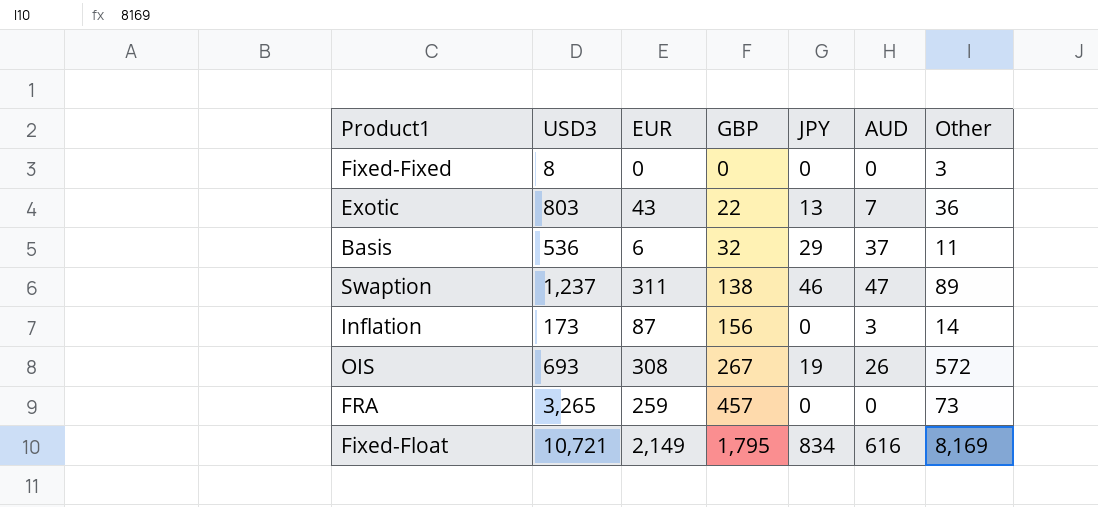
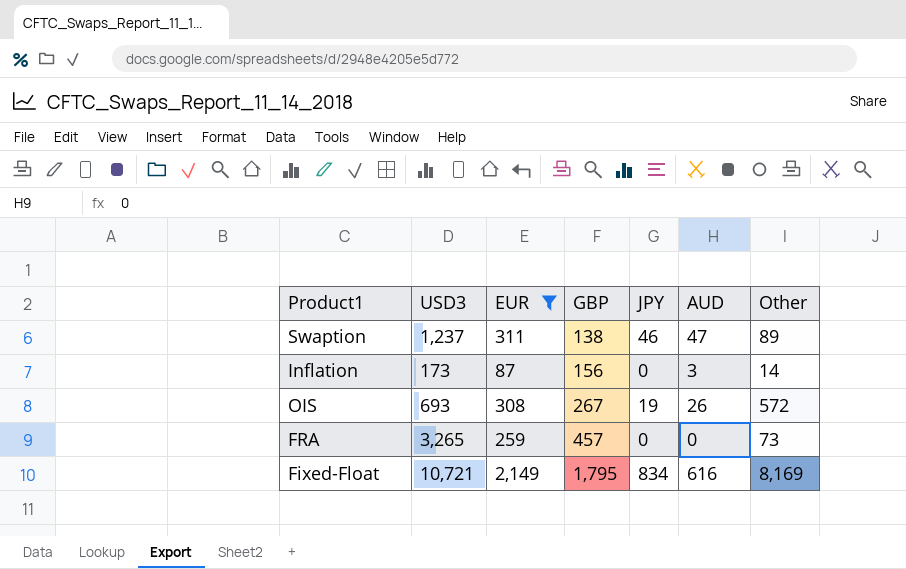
filter: none -> EUR >= 87

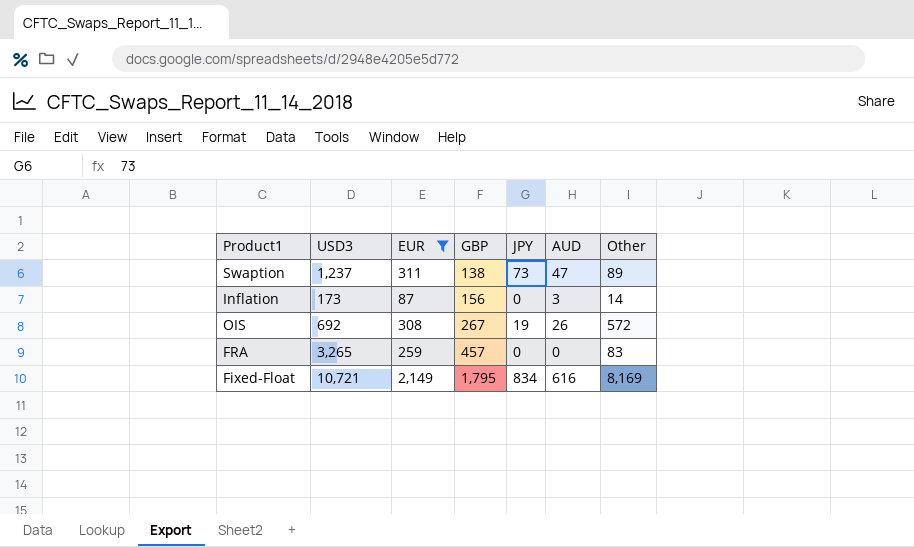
Swaption | JPY: 46 -> 73
OIS | USD3: 693 -> 692
FRA | Other: 73 -> 83

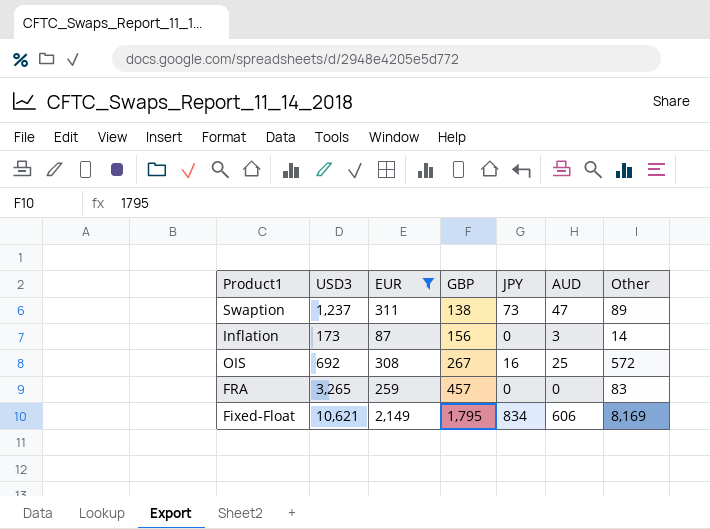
OIS | JPY: 19 -> 16
OIS | AUD: 26 -> 25
Fixed-Float | USD3: 10,721 -> 10,621
Fixed-Float | AUD: 616 -> 606

